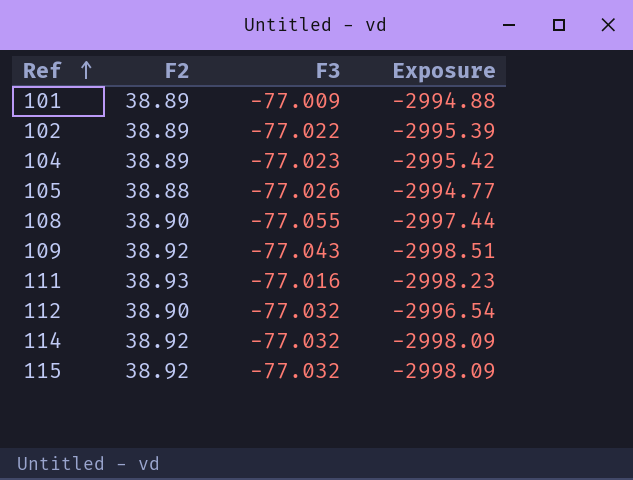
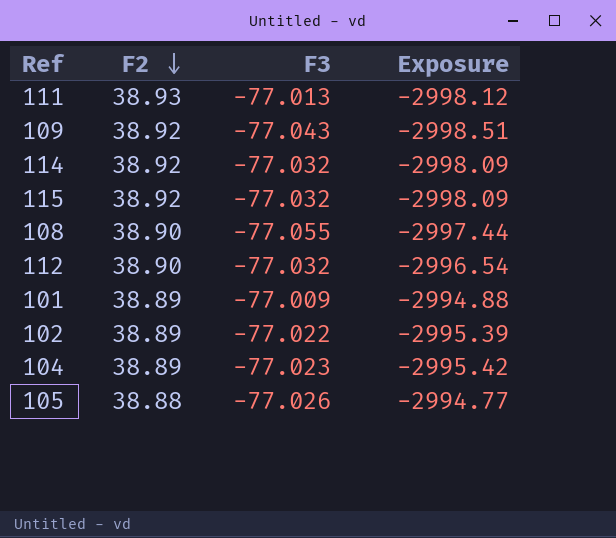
row order: Ref ascending -> F2 descending
111 | F3: -77.016 -> -77.013
111 | Exposure: -2998.23 -> -2998.12

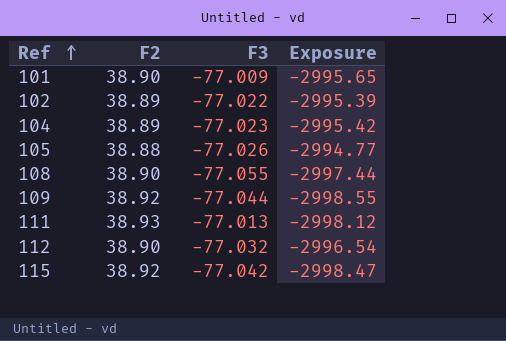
row order: F2 descending -> Ref ascending
row 114: 38.92 | -77.032 | -2998.09 -> none
101 | F2: 38.89 -> 38.90
101 | Exposure: -2994.88 -> -2995.65
109 | F3: -77.043 -> -77.044
109 | Exposure: -2998.51 -> -2998.55
115 | F3: -77.032 -> -77.042
115 | Exposure: -2998.09 -> -2998.47

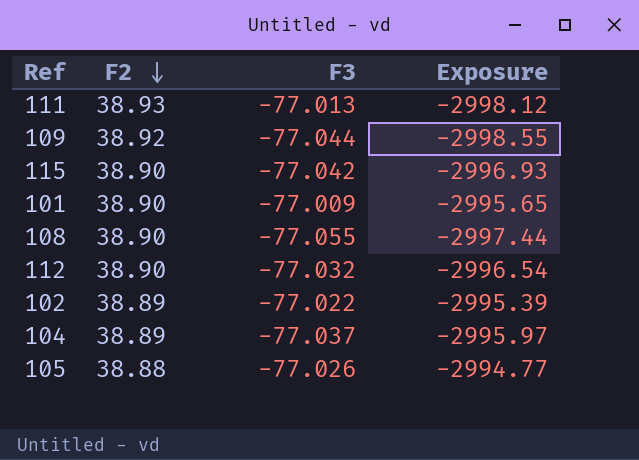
row order: Ref ascending -> F2 descending
115 | F2: 38.92 -> 38.90
115 | Exposure: -2998.47 -> -2996.93
104 | F3: -77.023 -> -77.037
104 | Exposure: -2995.42 -> -2995.97

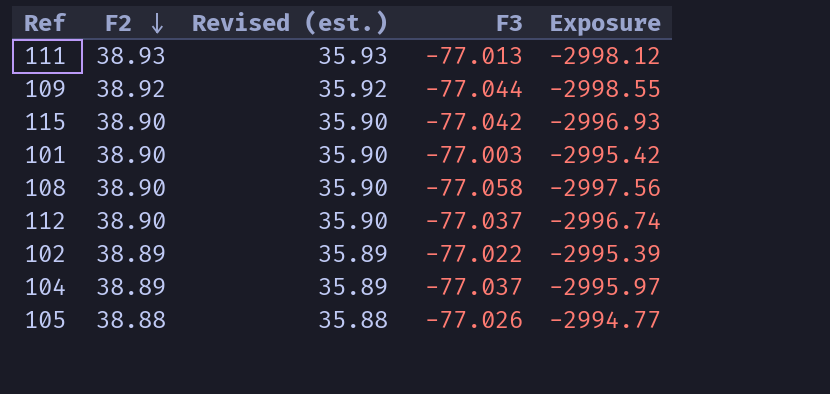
column Revised (est.) | formula: none -> [F2] - 3
101 | F3: -77.009 -> -77.003
101 | Exposure: -2995.65 -> -2995.42
108 | F3: -77.055 -> -77.058
108 | Exposure: -2997.44 -> -2997.56
112 | F3: -77.032 -> -77.037
112 | Exposure: -2996.54 -> -2996.74

